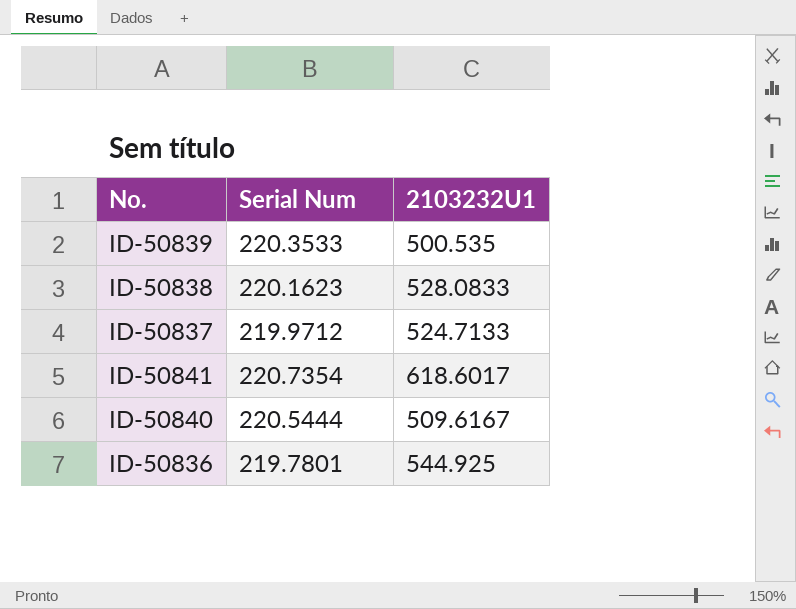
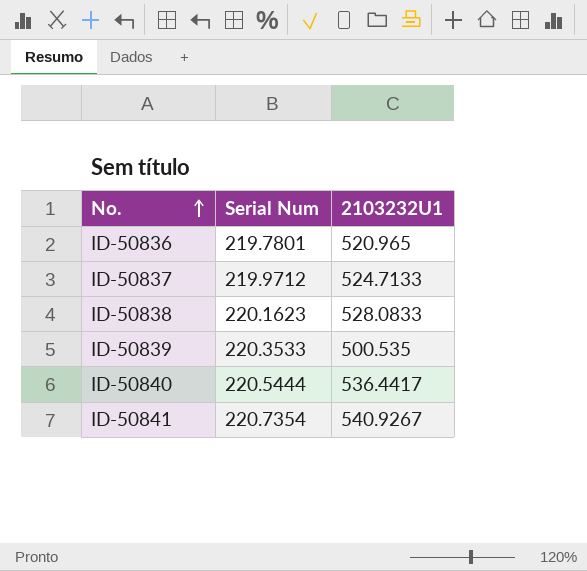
row order: none -> No. ascending
ID-50836 | 2103232U1: 544.925 -> 520.965
ID-50840 | 2103232U1: 509.6167 -> 536.4417
ID-50841 | 2103232U1: 618.6017 -> 540.9267

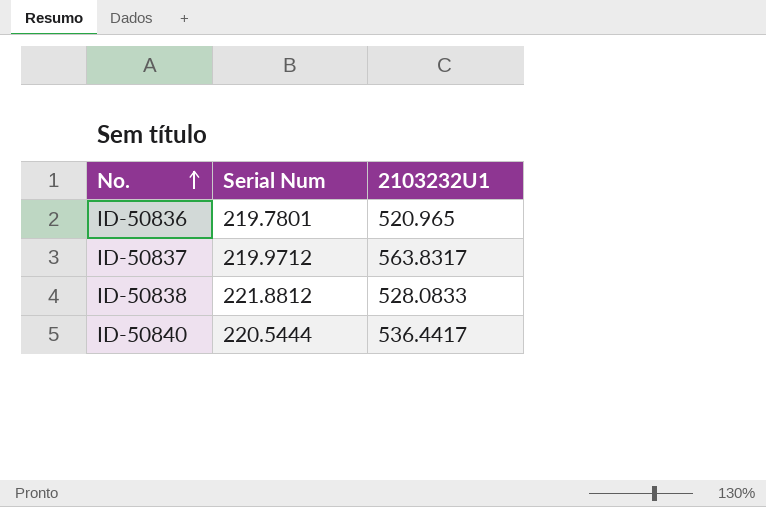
row ID-50839: 220.3533 | 500.535 -> none
row ID-50841: 220.7354 | 540.9267 -> none
ID-50837 | 2103232U1: 524.7133 -> 563.8317
ID-50838 | Serial Num: 220.1623 -> 221.8812

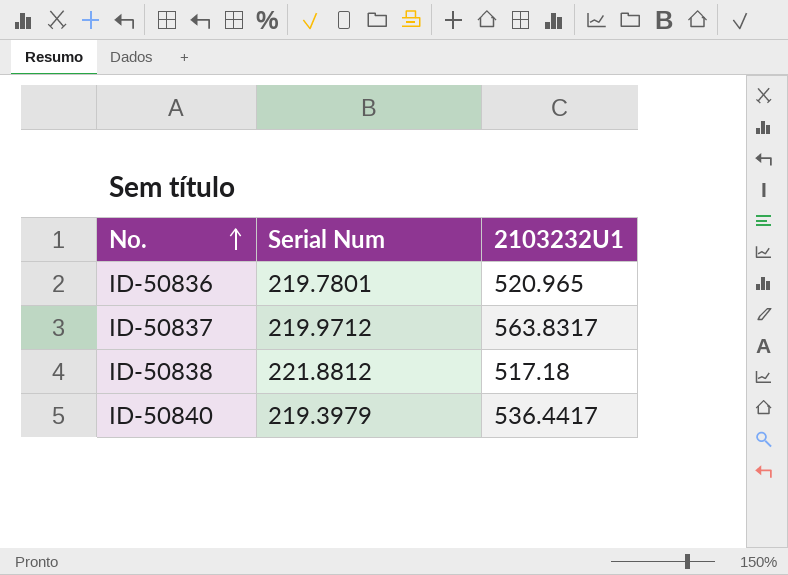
ID-50838 | 2103232U1: 528.0833 -> 517.18
ID-50840 | Serial Num: 220.5444 -> 219.3979

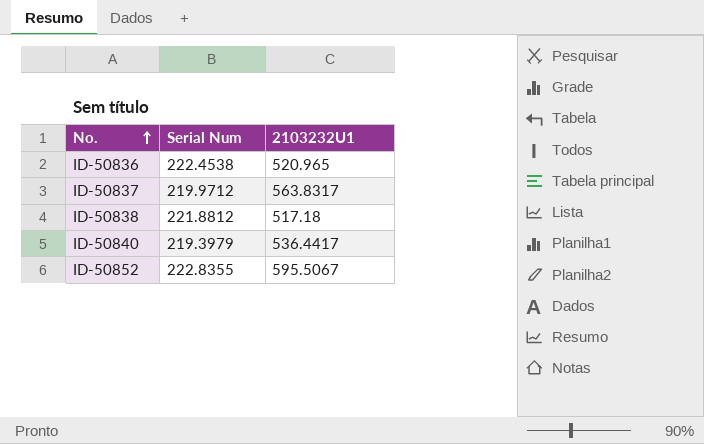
ID-50836 | Serial Num: 219.7801 -> 222.4538
row ID-50852: none -> 222.8355 | 595.5067

